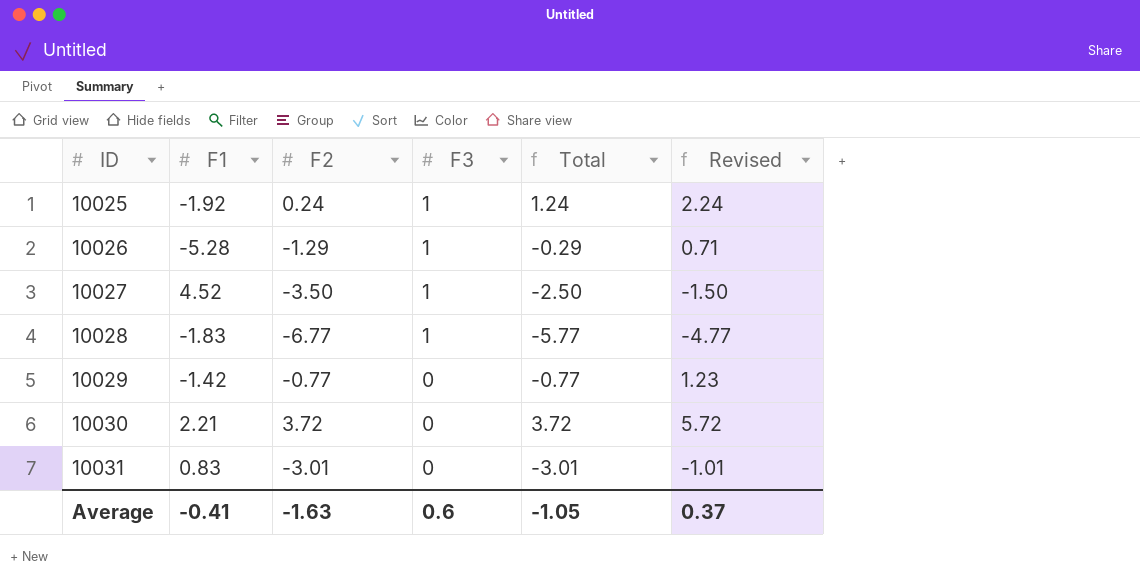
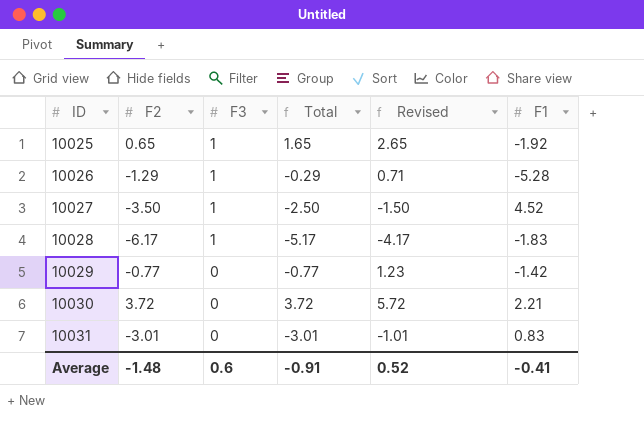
column F1 | position: 2 -> 6
10025 | F2: 0.24 -> 0.65
10025 | Total: 1.24 -> 1.65
10025 | Revised: 2.24 -> 2.65
10028 | F2: -6.77 -> -6.17
10028 | Total: -5.77 -> -5.17
10028 | Revised: -4.77 -> -4.17
Average | F2: -1.63 -> -1.48
Average | Total: -1.05 -> -0.91
Average | Revised: 0.37 -> 0.52

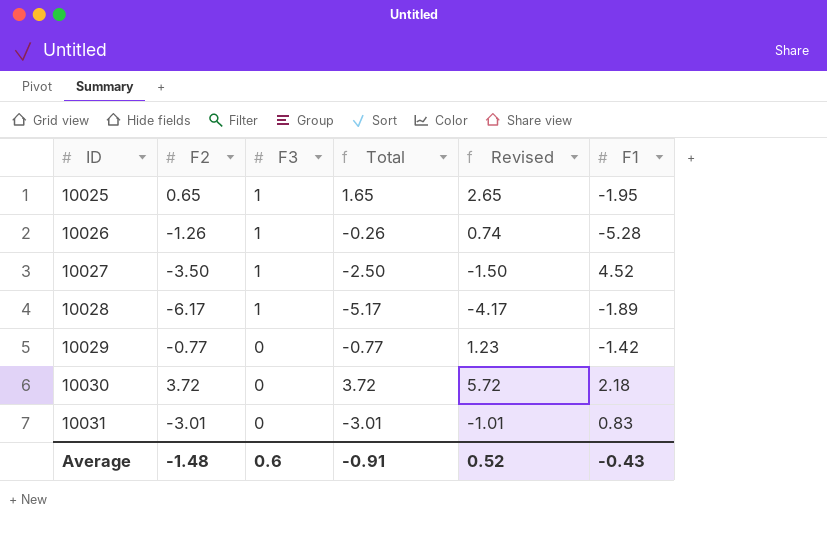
10025 | F1: -1.92 -> -1.95
10026 | F2: -1.29 -> -1.26
10026 | Total: -0.29 -> -0.26
10026 | Revised: 0.71 -> 0.74
10028 | F1: -1.83 -> -1.89
10030 | F1: 2.21 -> 2.18
Average | F1: -0.41 -> -0.43

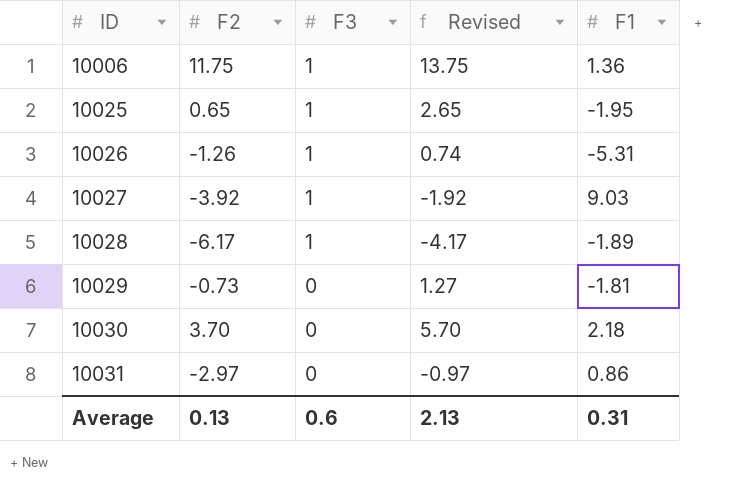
column Total | formula: [F2] + [F3] -> none
row 10006: none -> 11.75 | 1 | 13.75 | 1.36
10026 | F1: -5.28 -> -5.31
10027 | F2: -3.50 -> -3.92
10027 | Revised: -1.50 -> -1.92
10027 | F1: 4.52 -> 9.03
10029 | F2: -0.77 -> -0.73
10029 | Revised: 1.23 -> 1.27
10029 | F1: -1.42 -> -1.81
10030 | F2: 3.72 -> 3.70
10030 | Revised: 5.72 -> 5.70
10031 | F2: -3.01 -> -2.97
10031 | Revised: -1.01 -> -0.97
10031 | F1: 0.83 -> 0.86
Average | F2: -1.48 -> 0.13
Average | Revised: 0.52 -> 2.13
Average | F1: -0.43 -> 0.31

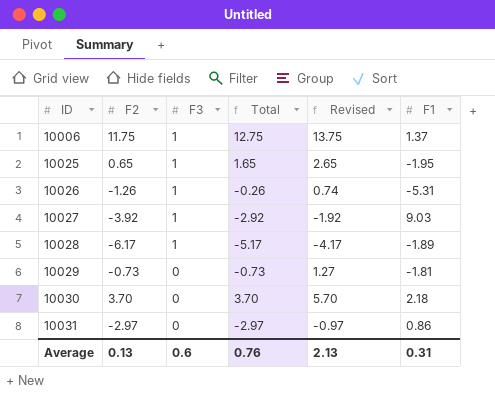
column Total | formula: none -> [F2] + [F3]
10006 | F1: 1.36 -> 1.37

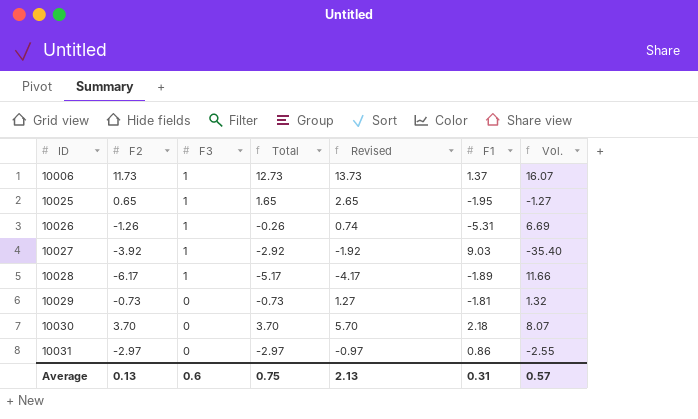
column Vol. | formula: none -> [F2] * [F1]
10006 | F2: 11.75 -> 11.73
10006 | Total: 12.75 -> 12.73
10006 | Revised: 13.75 -> 13.73
Average | Total: 0.76 -> 0.75

